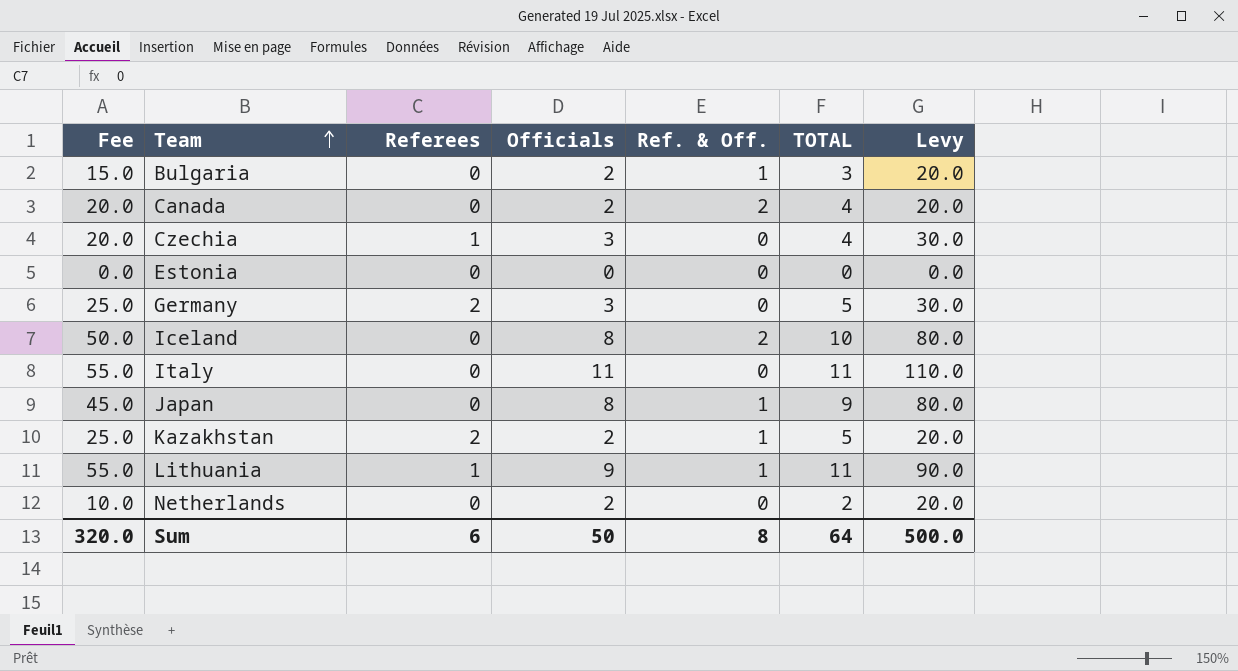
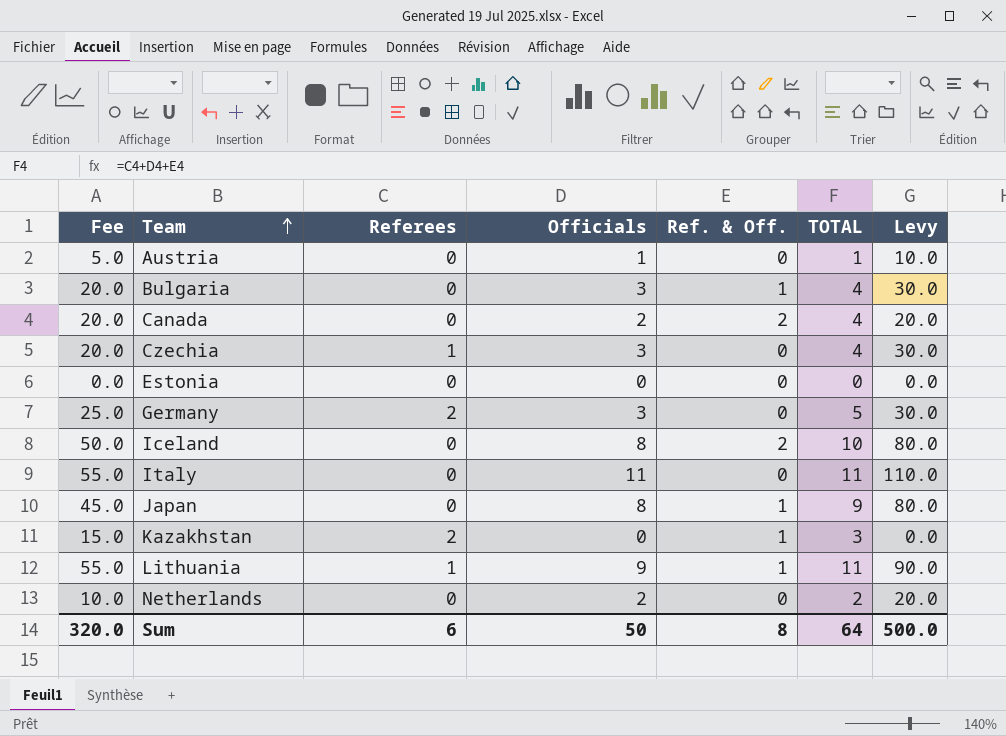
row Austria: none -> 5.0 | 0 | 1 | 0 | 1 | 10.0
Bulgaria | Fee: 15.0 -> 20.0
Bulgaria | Officials: 2 -> 3
Bulgaria | TOTAL: 3 -> 4
Bulgaria | Levy: 20.0 -> 30.0
Kazakhstan | Fee: 25.0 -> 15.0
Kazakhstan | Officials: 2 -> 0
Kazakhstan | TOTAL: 5 -> 3
Kazakhstan | Levy: 20.0 -> 0.0

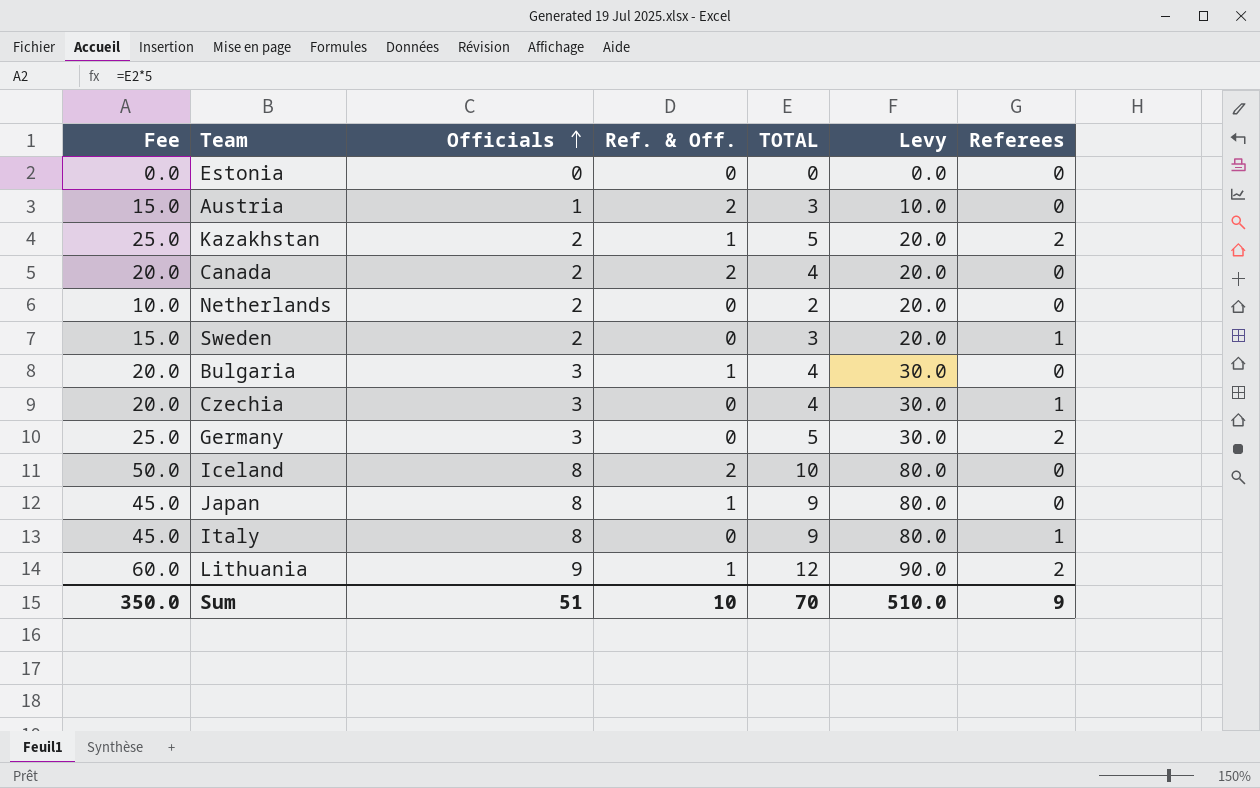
row order: Team ascending -> Officials ascending
column Referees | position: 3 -> 7
Austria | Fee: 5.0 -> 15.0
Austria | Ref. & Off.: 0 -> 2
Austria | TOTAL: 1 -> 3
Kazakhstan | Fee: 15.0 -> 25.0
Kazakhstan | Officials: 0 -> 2
Kazakhstan | TOTAL: 3 -> 5
Kazakhstan | Levy: 0.0 -> 20.0
row Sweden: none -> 15.0 | 2 | 0 | 3 | 20.0 | 1
Italy | Fee: 55.0 -> 45.0
Italy | Officials: 11 -> 8
Italy | TOTAL: 11 -> 9
Italy | Levy: 110.0 -> 80.0
Italy | Referees: 0 -> 1
Lithuania | Fee: 55.0 -> 60.0
Lithuania | TOTAL: 11 -> 12
Lithuania | Referees: 1 -> 2
Sum | Fee: 320.0 -> 350.0
Sum | Officials: 50 -> 51
Sum | Ref. & Off.: 8 -> 10
Sum | TOTAL: 64 -> 70
Sum | Levy: 500.0 -> 510.0
Sum | Referees: 6 -> 9

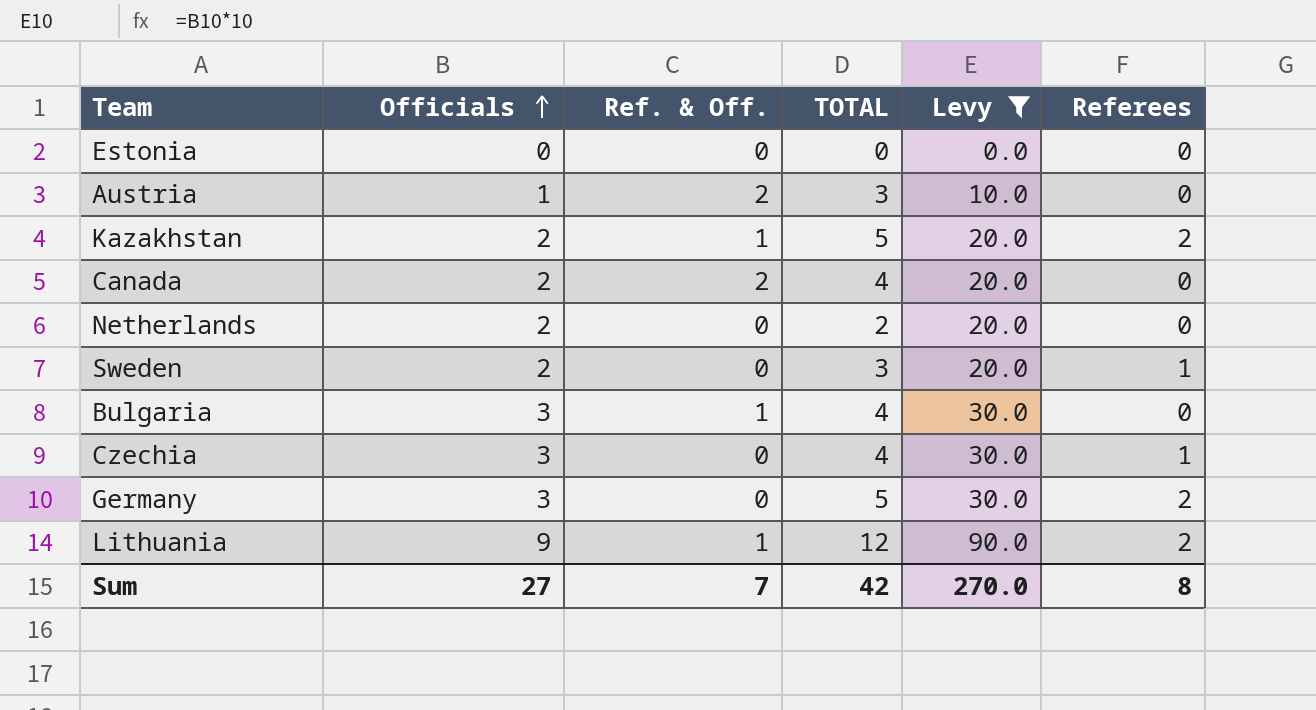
filter: none -> Levy != 80.0
column Fee | formula: [TOTAL] * 5 -> none
Sum | Officials: 51 -> 27
Sum | Ref. & Off.: 10 -> 7
Sum | TOTAL: 70 -> 42
Sum | Levy: 510.0 -> 270.0
Sum | Referees: 9 -> 8

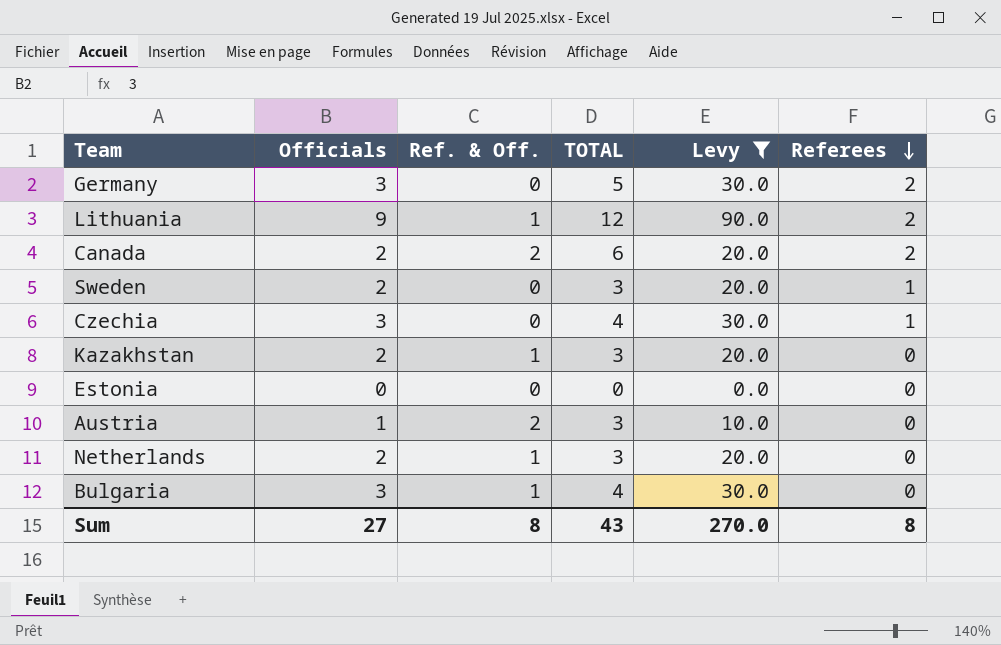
row order: Officials ascending -> Referees descending
Canada | TOTAL: 4 -> 6
Canada | Referees: 0 -> 2
Kazakhstan | TOTAL: 5 -> 3
Kazakhstan | Referees: 2 -> 0
Netherlands | Ref. & Off.: 0 -> 1
Netherlands | TOTAL: 2 -> 3
Sum | Ref. & Off.: 7 -> 8
Sum | TOTAL: 42 -> 43

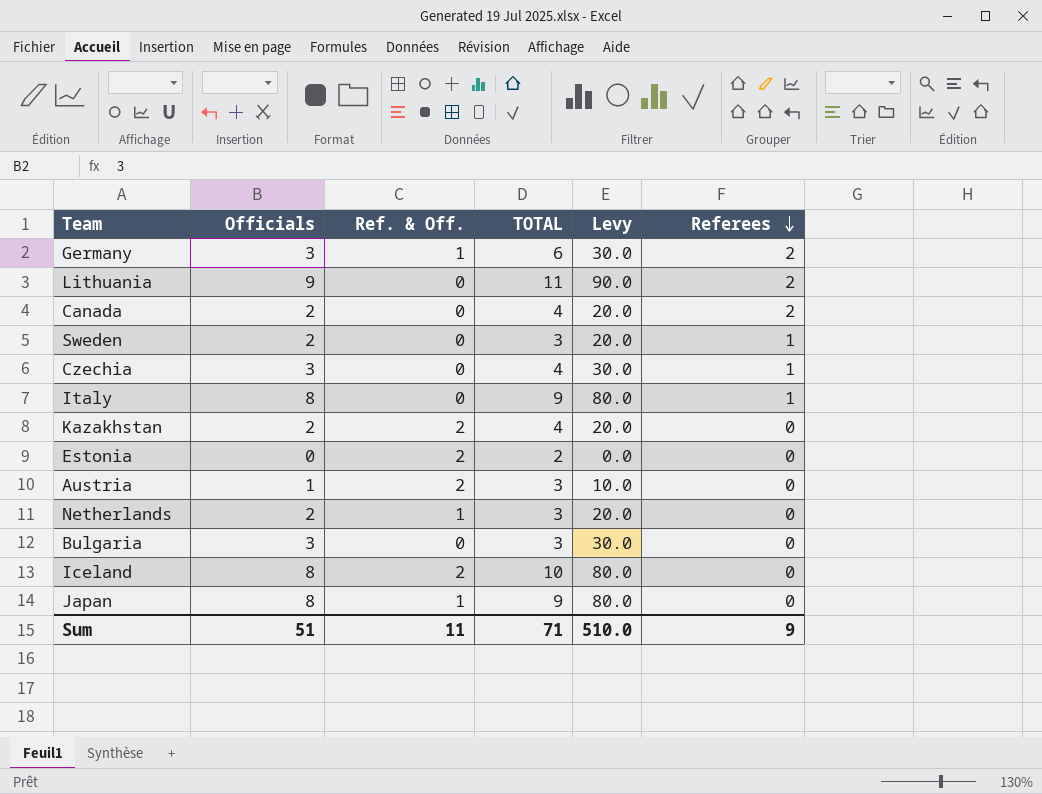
filter: Levy != 80.0 -> none
Germany | Ref. & Off.: 0 -> 1
Germany | TOTAL: 5 -> 6
Lithuania | Ref. & Off.: 1 -> 0
Lithuania | TOTAL: 12 -> 11
Canada | Ref. & Off.: 2 -> 0
Canada | TOTAL: 6 -> 4
Kazakhstan | Ref. & Off.: 1 -> 2
Kazakhstan | TOTAL: 3 -> 4
Estonia | Ref. & Off.: 0 -> 2
Estonia | TOTAL: 0 -> 2
Bulgaria | Ref. & Off.: 1 -> 0
Bulgaria | TOTAL: 4 -> 3
Sum | Officials: 27 -> 51
Sum | Ref. & Off.: 8 -> 11
Sum | TOTAL: 43 -> 71
Sum | Levy: 270.0 -> 510.0
Sum | Referees: 8 -> 9

